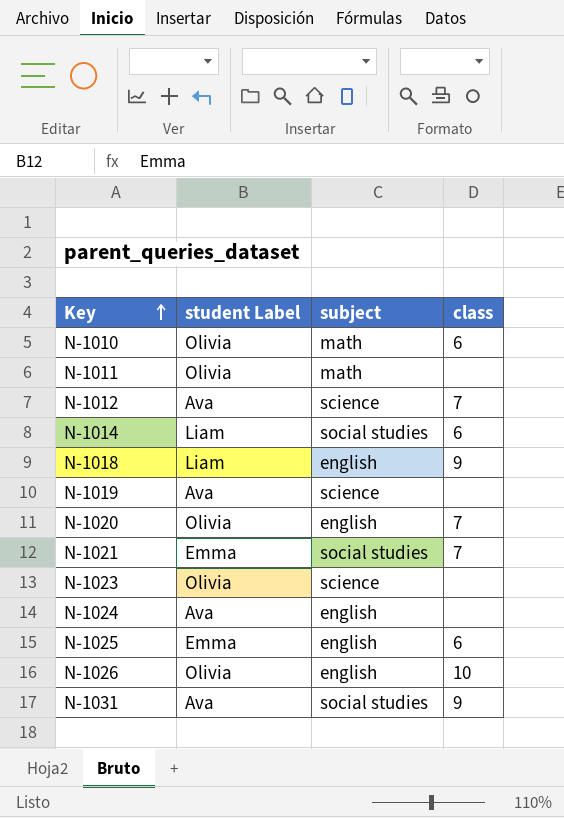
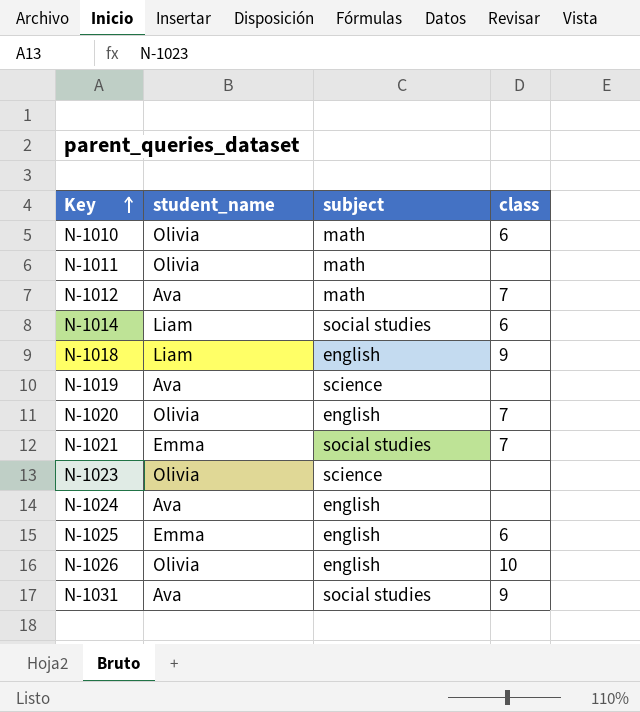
column name: student Label -> student_name
N-1012 | subject: science -> math

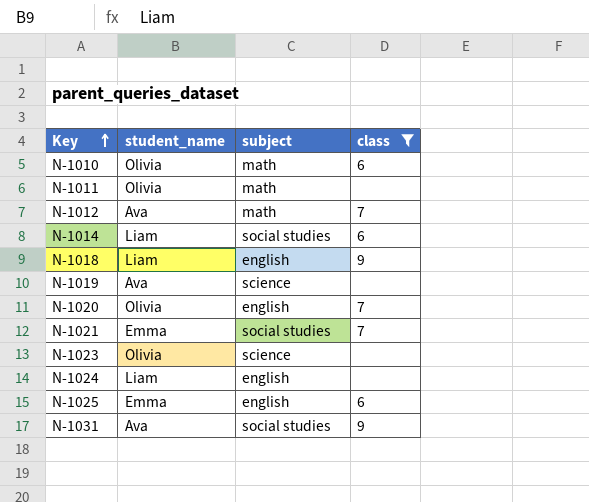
filter: none -> class != 10
N-1024 | student_name: Ava -> Liam

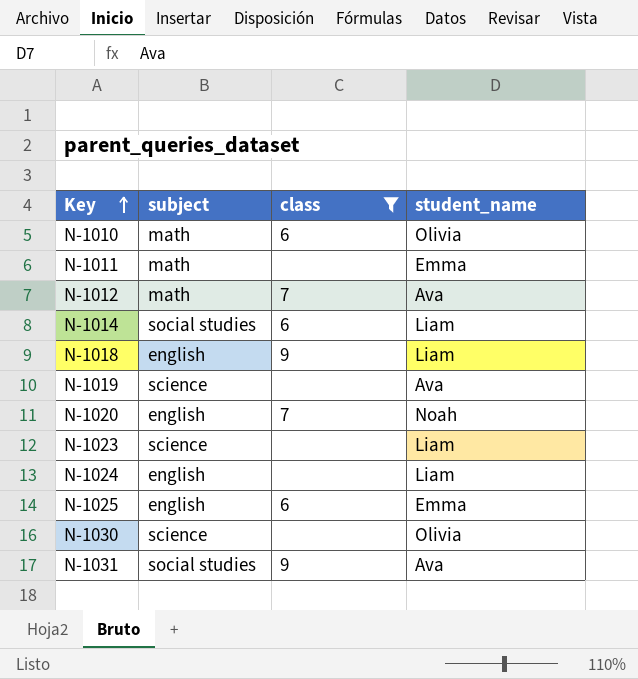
column student_name | position: 2 -> 4
row N-1021: Emma | social studies | 7 -> none
N-1011 | student_name: Olivia -> Emma
N-1020 | student_name: Olivia -> Noah
N-1023 | student_name: Olivia -> Liam
row N-1030: none -> science | none | Olivia

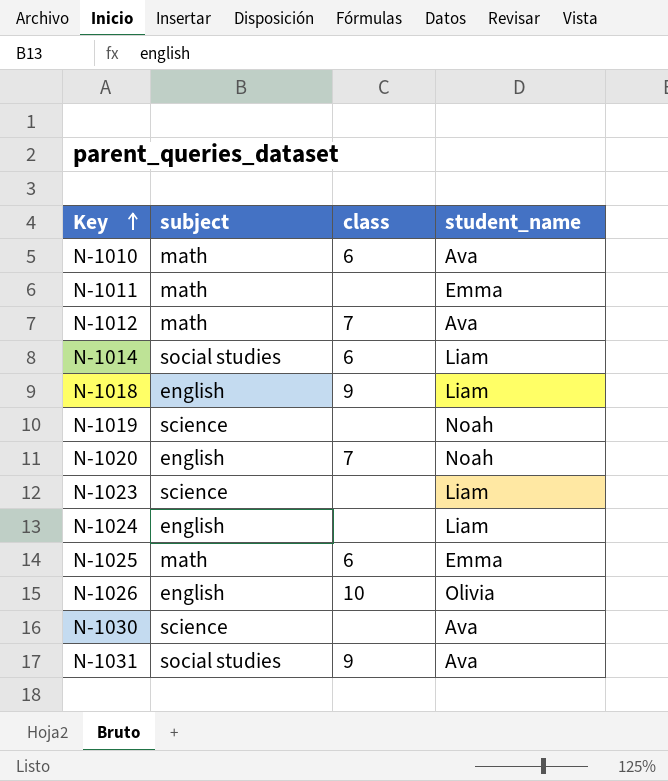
filter: class != 10 -> none
N-1010 | student_name: Olivia -> Ava
N-1019 | student_name: Ava -> Noah
N-1025 | subject: english -> math
N-1030 | student_name: Olivia -> Ava

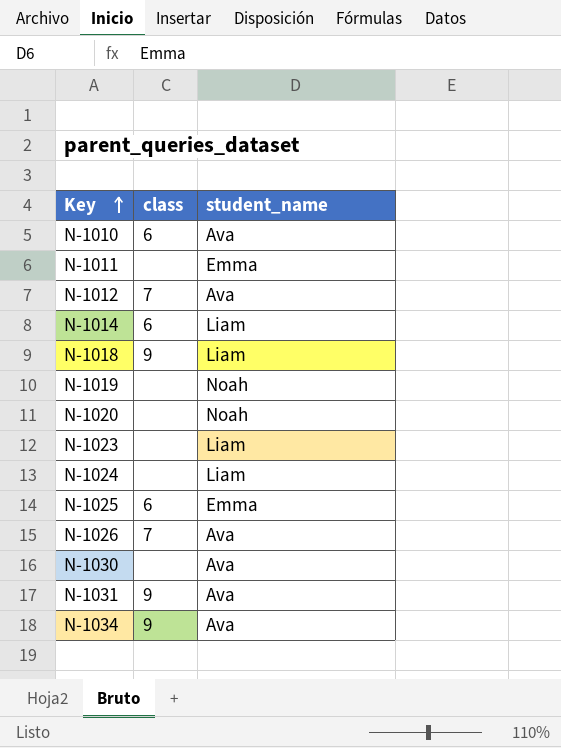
column subject | position: 2 -> none
N-1020 | class: 7 -> none
N-1026 | class: 10 -> 7
N-1026 | student_name: Olivia -> Ava
row N-1034: none -> 9 | Ava

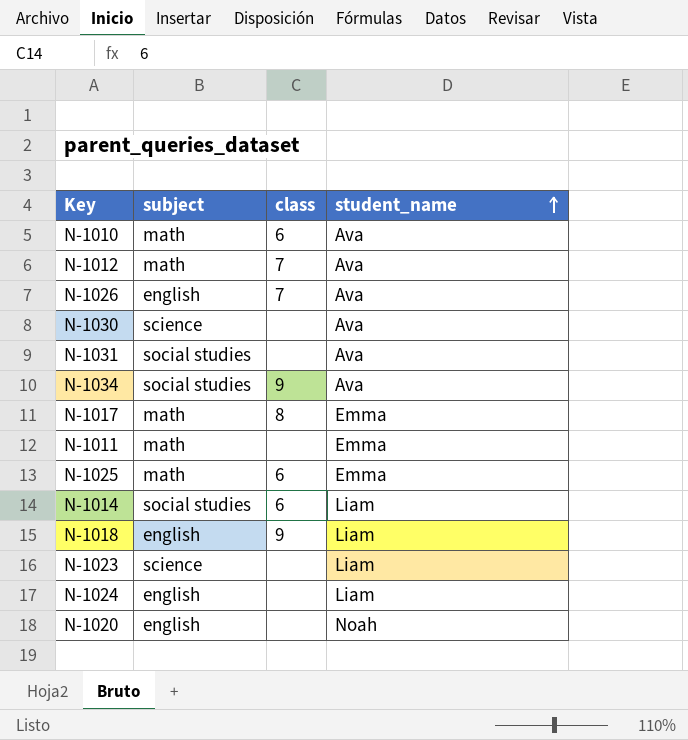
row order: Key ascending -> student_name ascending
column subject | position: none -> 2
row N-1019: none | Noah -> none
N-1031 | class: 9 -> none
row N-1017: none -> math | 8 | Emma

